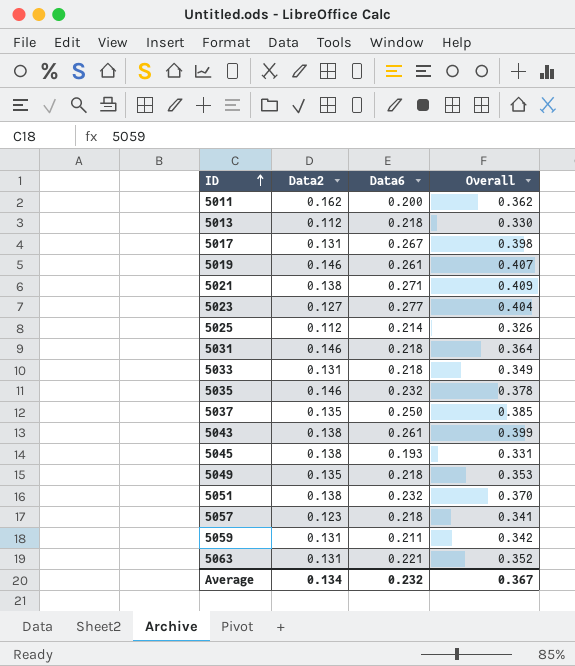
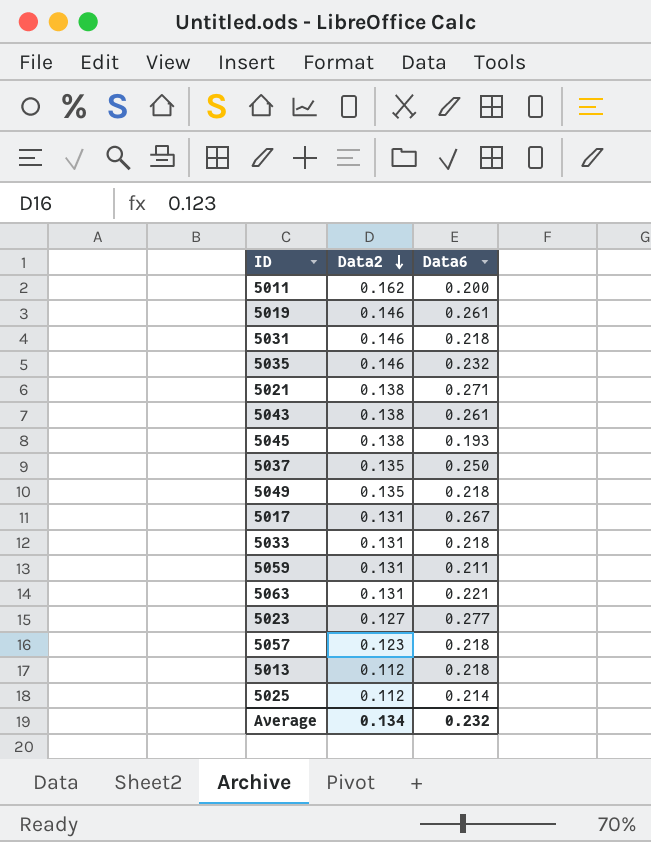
row order: ID ascending -> Data2 descending
column Overall | formula: [Data2] + [Data6] -> none
row 5051: 0.138 | 0.232 | 0.370 -> none

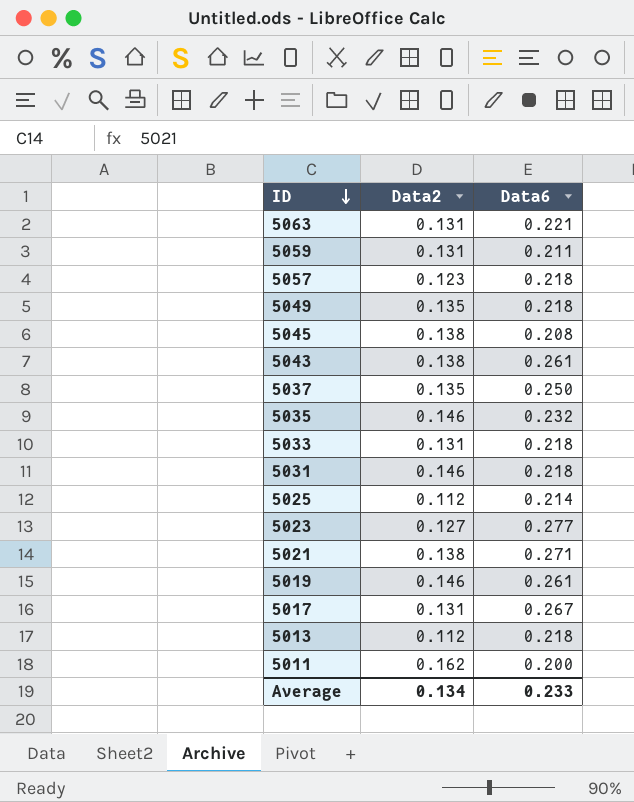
row order: Data2 descending -> ID descending
5045 | Data6: 0.193 -> 0.208
Average | Data6: 0.232 -> 0.233

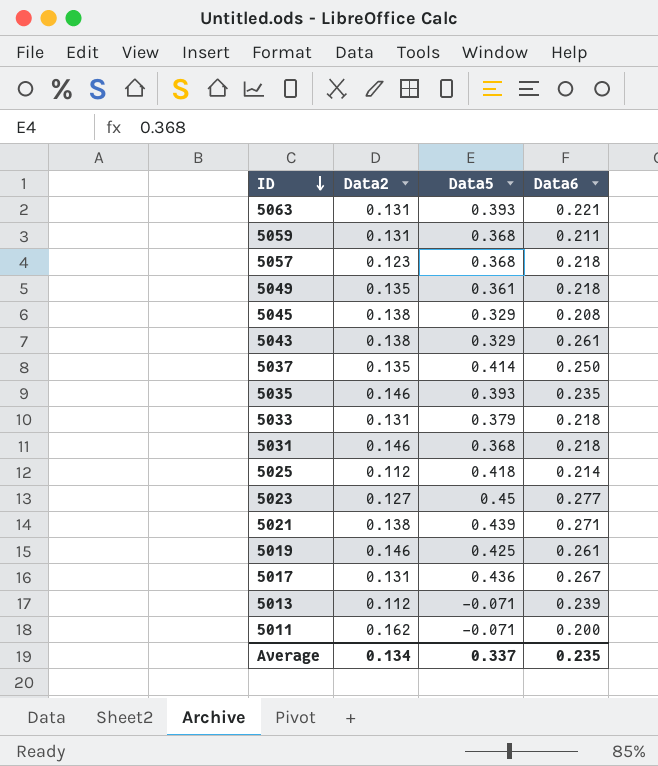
column Data5 | position: none -> 3
5035 | Data6: 0.232 -> 0.235
5013 | Data6: 0.218 -> 0.239
Average | Data6: 0.233 -> 0.235

